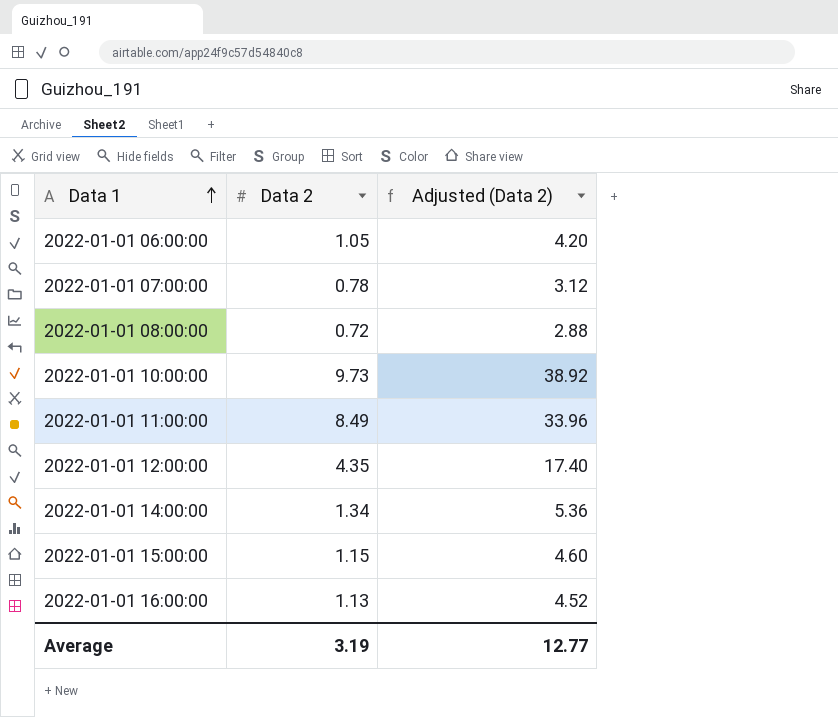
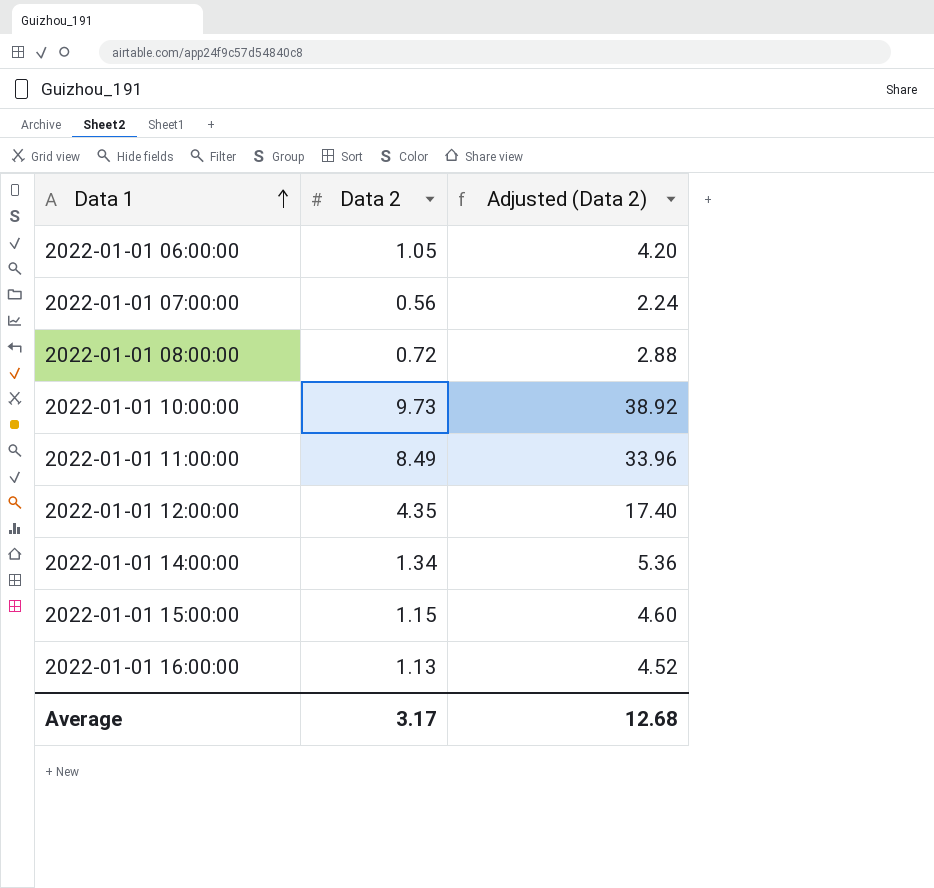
2022-01-01 07:00:00 | Data 2: 0.78 -> 0.56
2022-01-01 07:00:00 | Adjusted (Data 2): 3.12 -> 2.24
Average | Data 2: 3.19 -> 3.17
Average | Adjusted (Data 2): 12.77 -> 12.68

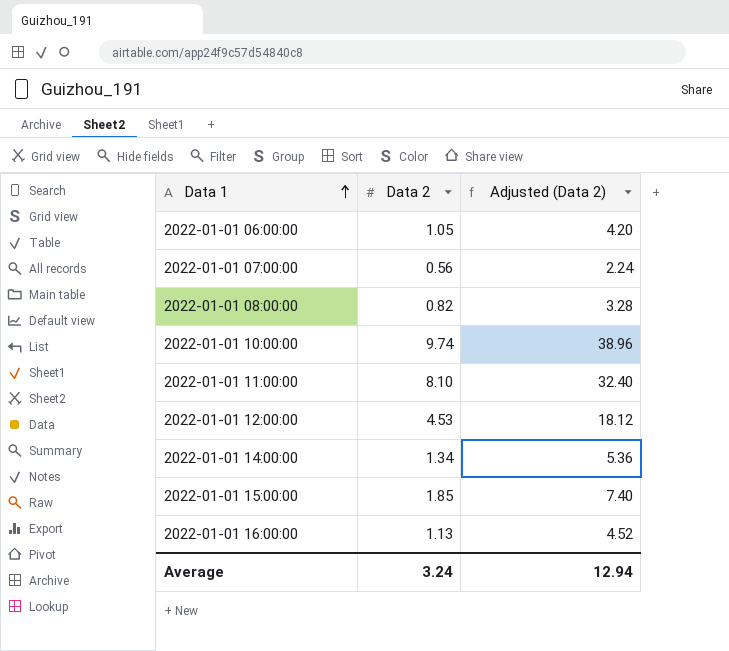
2022-01-01 08:00:00 | Data 2: 0.72 -> 0.82
2022-01-01 08:00:00 | Adjusted (Data 2): 2.88 -> 3.28
2022-01-01 10:00:00 | Data 2: 9.73 -> 9.74
2022-01-01 10:00:00 | Adjusted (Data 2): 38.92 -> 38.96
2022-01-01 11:00:00 | Data 2: 8.49 -> 8.10
2022-01-01 11:00:00 | Adjusted (Data 2): 33.96 -> 32.40
2022-01-01 12:00:00 | Data 2: 4.35 -> 4.53
2022-01-01 12:00:00 | Adjusted (Data 2): 17.40 -> 18.12
2022-01-01 15:00:00 | Data 2: 1.15 -> 1.85
2022-01-01 15:00:00 | Adjusted (Data 2): 4.60 -> 7.40
Average | Data 2: 3.17 -> 3.24
Average | Adjusted (Data 2): 12.68 -> 12.94

